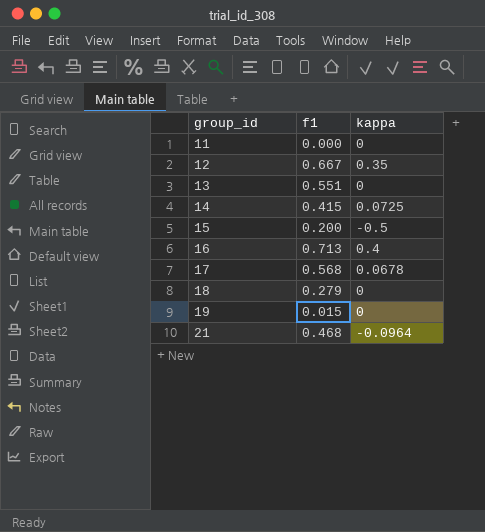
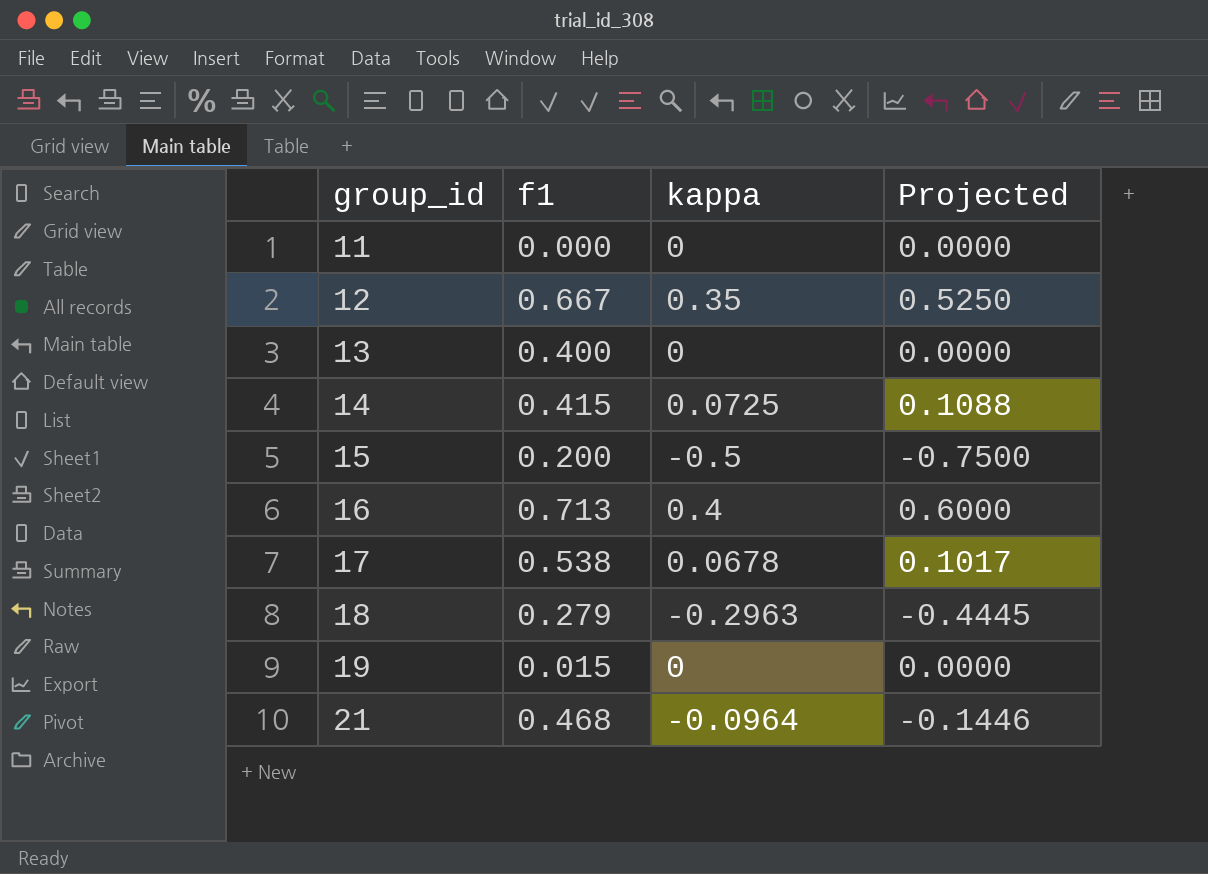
column Projected | formula: none -> [kappa] * 1.5
13 | f1: 0.551 -> 0.400
17 | f1: 0.568 -> 0.538
18 | kappa: 0 -> -0.2963

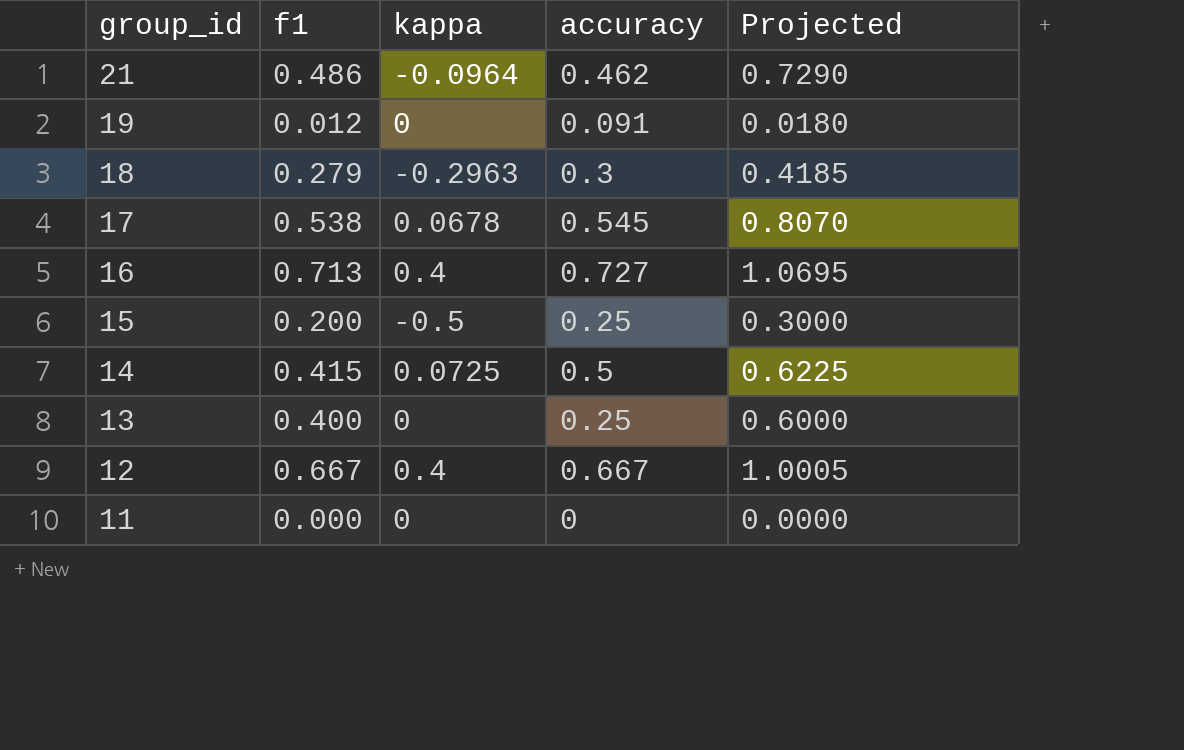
row order: group_id ascending -> group_id descending
column accuracy | position: none -> 4
column Projected | formula: [kappa] * 1.5 -> [f1] * 1.5
21 | f1: 0.468 -> 0.486
19 | f1: 0.015 -> 0.012
12 | kappa: 0.35 -> 0.4

